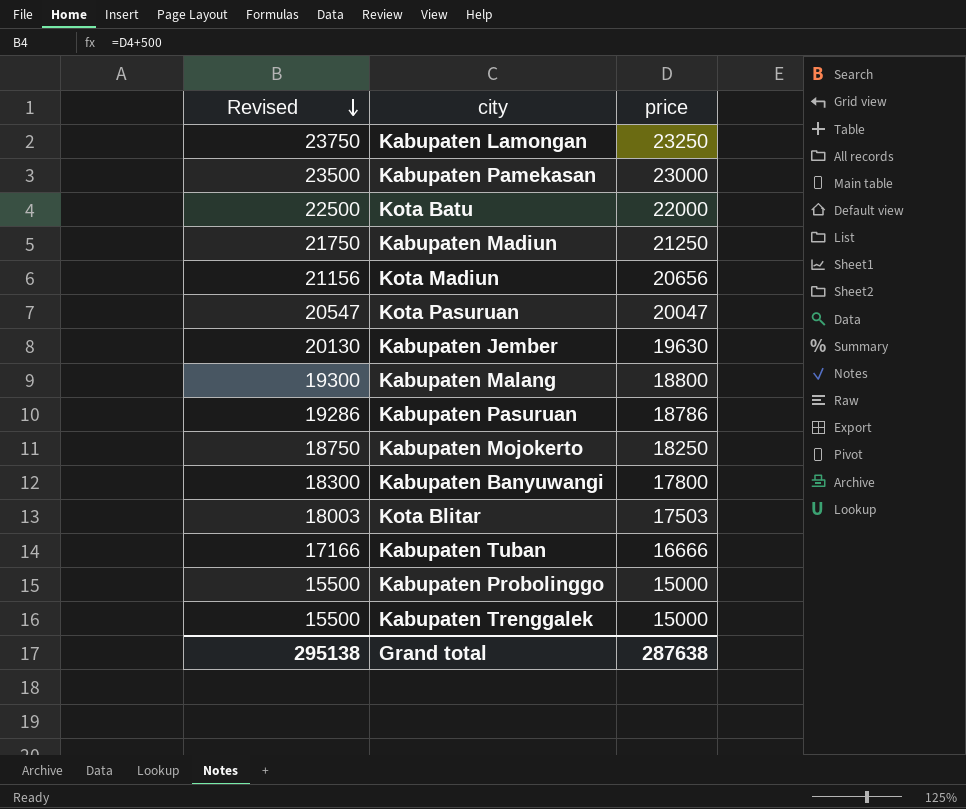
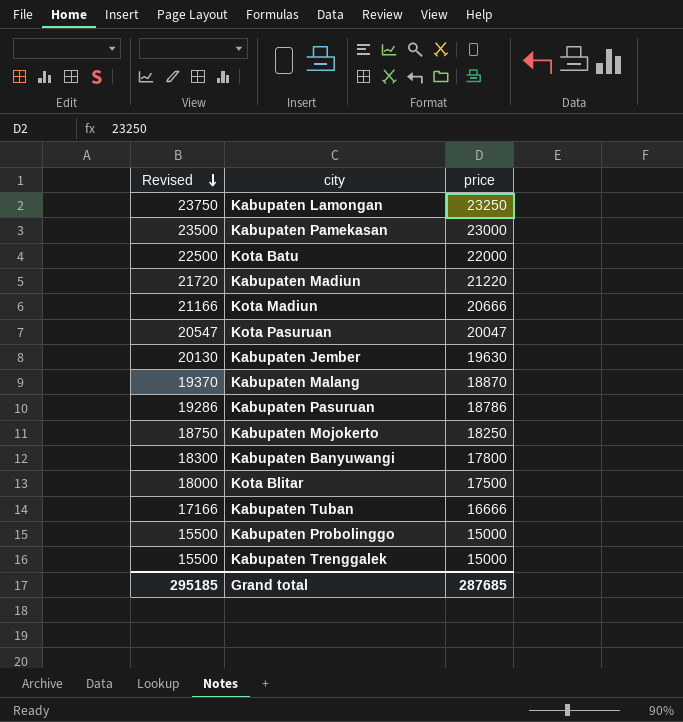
Kabupaten Madiun | Revised: 21750 -> 21720
Kabupaten Madiun | price: 21250 -> 21220
Kota Madiun | Revised: 21156 -> 21166
Kota Madiun | price: 20656 -> 20666
Kabupaten Malang | Revised: 19300 -> 19370
Kabupaten Malang | price: 18800 -> 18870
Kota Blitar | Revised: 18003 -> 18000
Kota Blitar | price: 17503 -> 17500
Grand total | Revised: 295138 -> 295185
Grand total | price: 287638 -> 287685

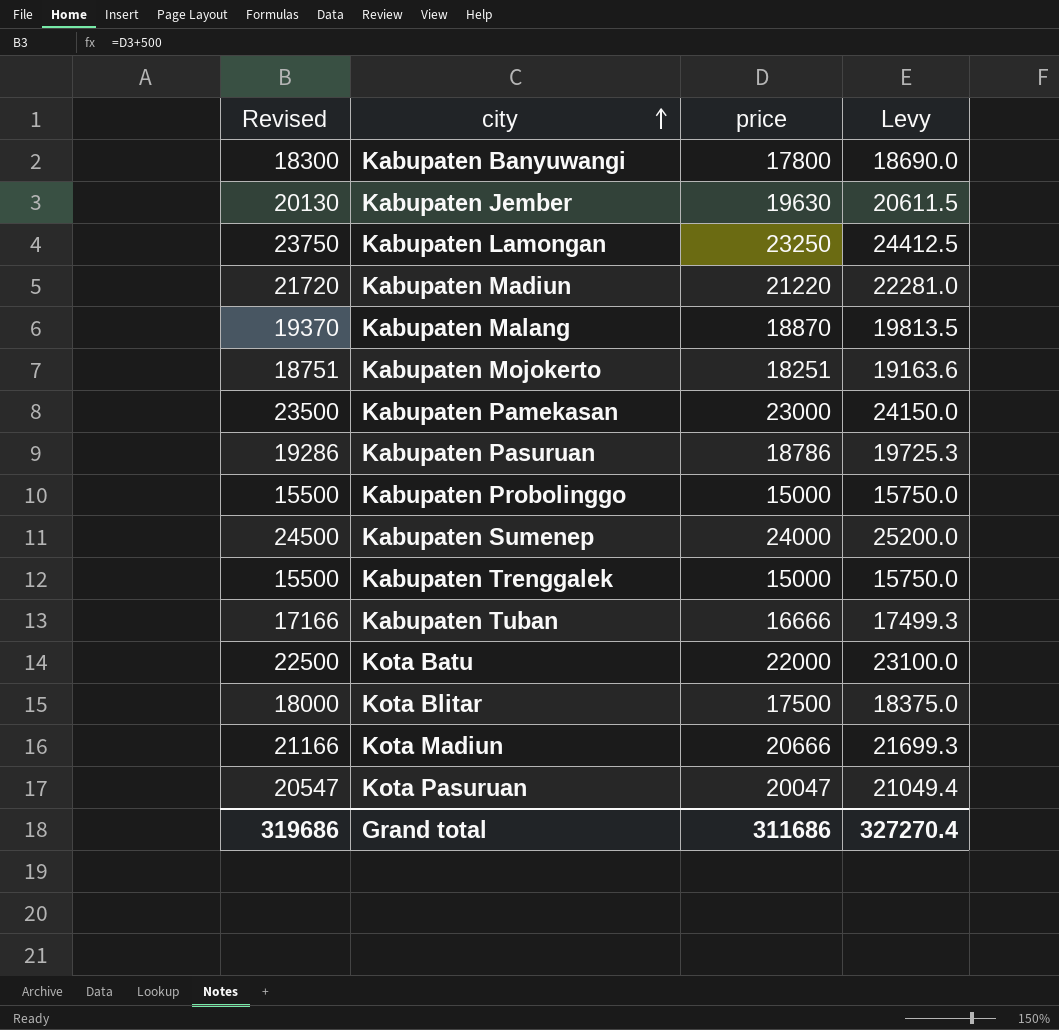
row order: Revised descending -> city ascending
column Levy | formula: none -> [price] * 1.05
Kabupaten Mojokerto | Revised: 18750 -> 18751
Kabupaten Mojokerto | price: 18250 -> 18251
row Kabupaten Sumenep: none -> 24500 | 24000 | 25200.0
Grand total | Revised: 295185 -> 319686
Grand total | price: 287685 -> 311686

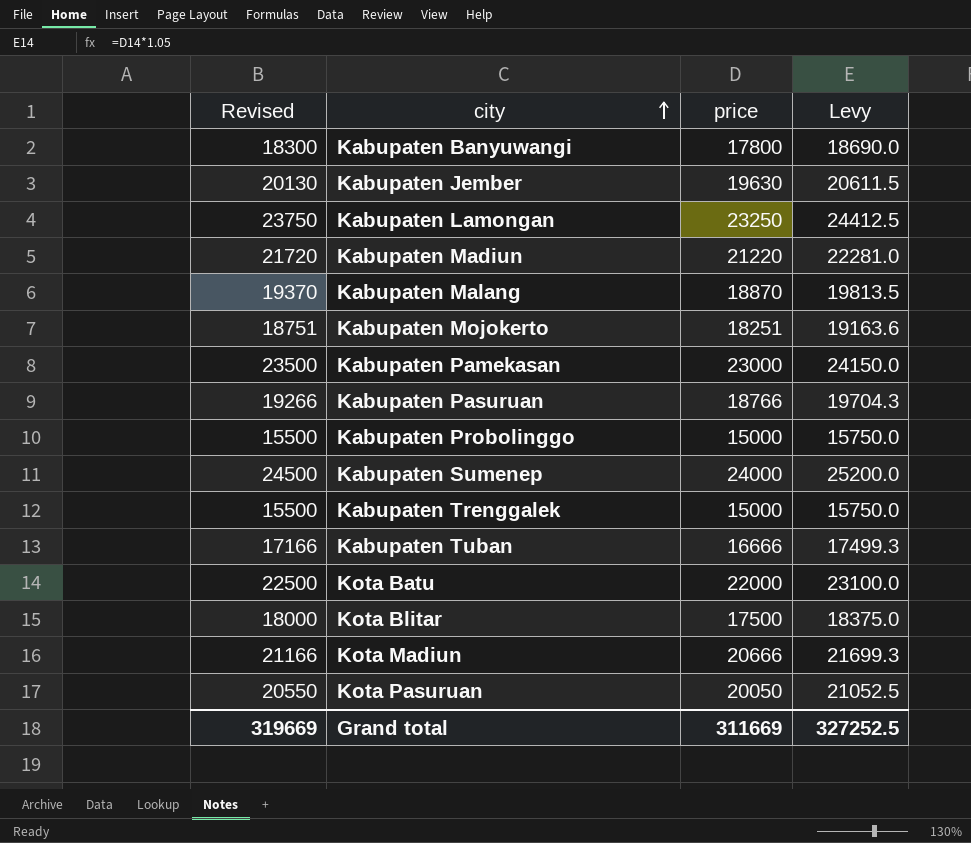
Kabupaten Pasuruan | Revised: 19286 -> 19266
Kabupaten Pasuruan | price: 18786 -> 18766
Kabupaten Pasuruan | Levy: 19725.3 -> 19704.3
Kota Pasuruan | Revised: 20547 -> 20550
Kota Pasuruan | price: 20047 -> 20050
Kota Pasuruan | Levy: 21049.4 -> 21052.5
Grand total | Revised: 319686 -> 319669
Grand total | price: 311686 -> 311669
Grand total | Levy: 327270.4 -> 327252.5

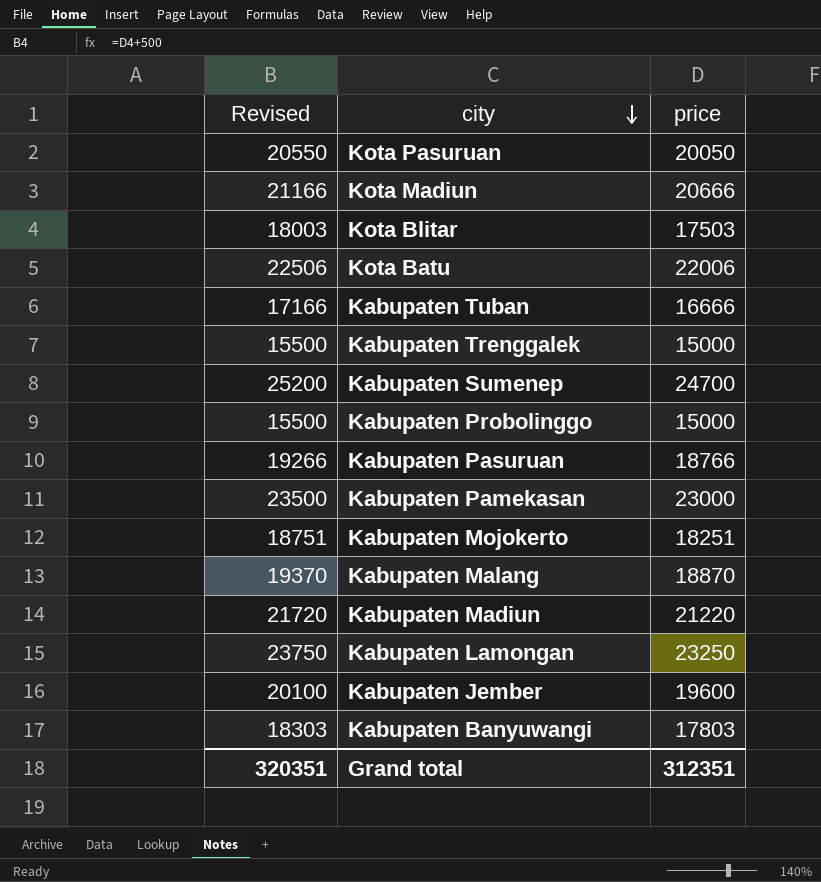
row order: city ascending -> city descending
column Levy | formula: [price] * 1.05 -> none
Kota Blitar | Revised: 18000 -> 18003
Kota Blitar | price: 17500 -> 17503
Kota Batu | Revised: 22500 -> 22506
Kota Batu | price: 22000 -> 22006
Kabupaten Sumenep | Revised: 24500 -> 25200
Kabupaten Sumenep | price: 24000 -> 24700
Kabupaten Jember | Revised: 20130 -> 20100
Kabupaten Jember | price: 19630 -> 19600
Kabupaten Banyuwangi | Revised: 18300 -> 18303
Kabupaten Banyuwangi | price: 17800 -> 17803
Grand total | Revised: 319669 -> 320351
Grand total | price: 311669 -> 312351

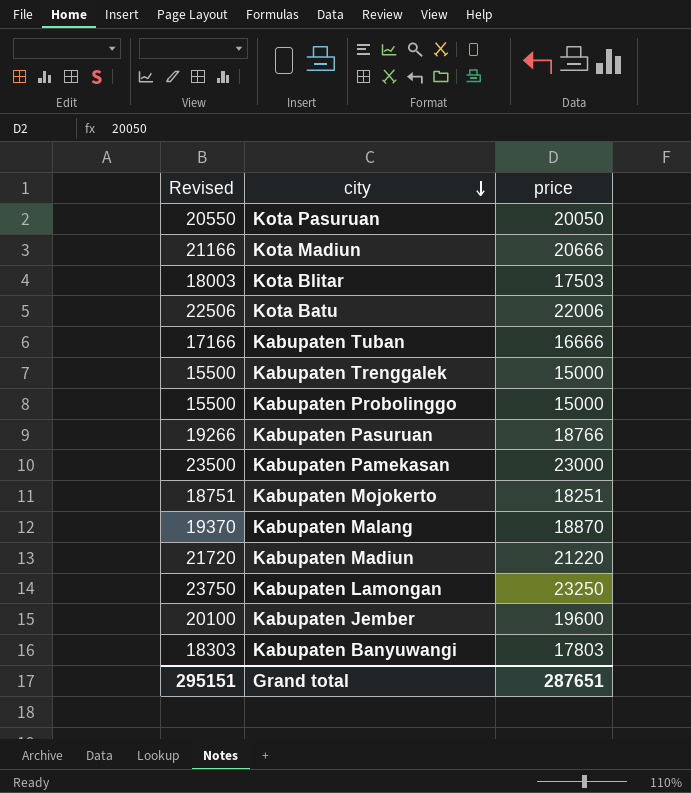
row Kabupaten Sumenep: 25200 | 24700 -> none
Grand total | Revised: 320351 -> 295151
Grand total | price: 312351 -> 287651

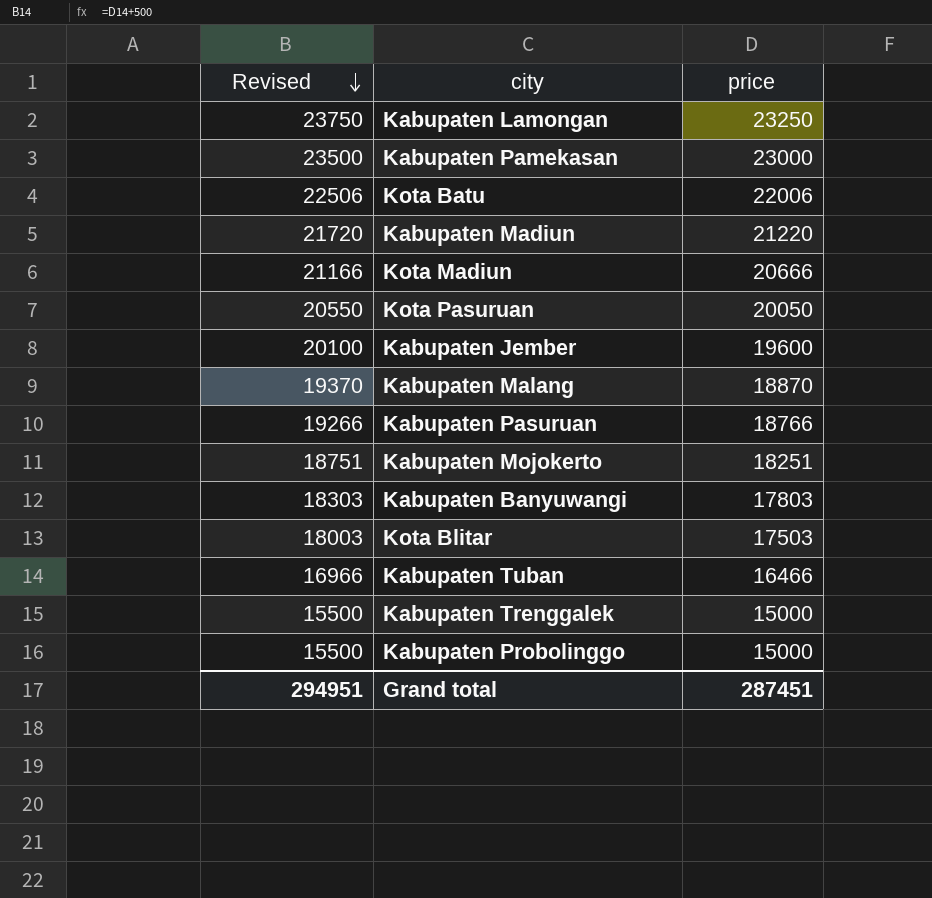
row order: city descending -> Revised descending
Kabupaten Tuban | Revised: 17166 -> 16966
Kabupaten Tuban | price: 16666 -> 16466
Grand total | Revised: 295151 -> 294951
Grand total | price: 287651 -> 287451

